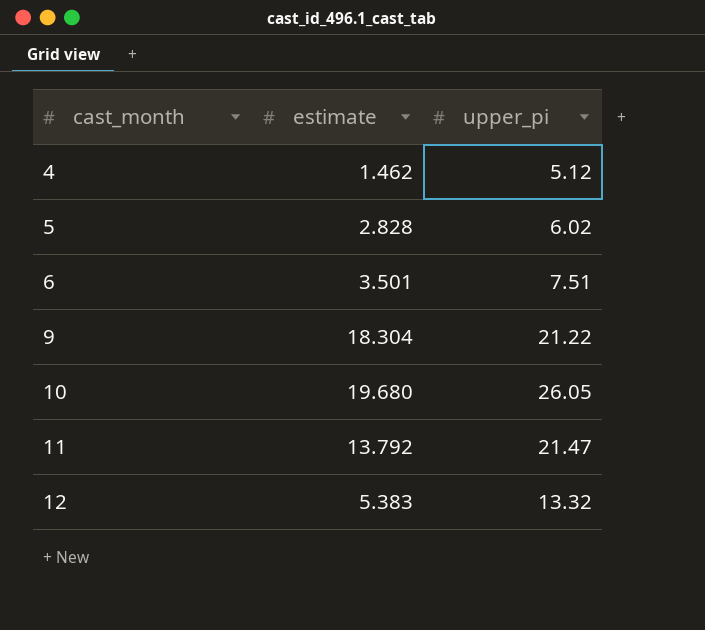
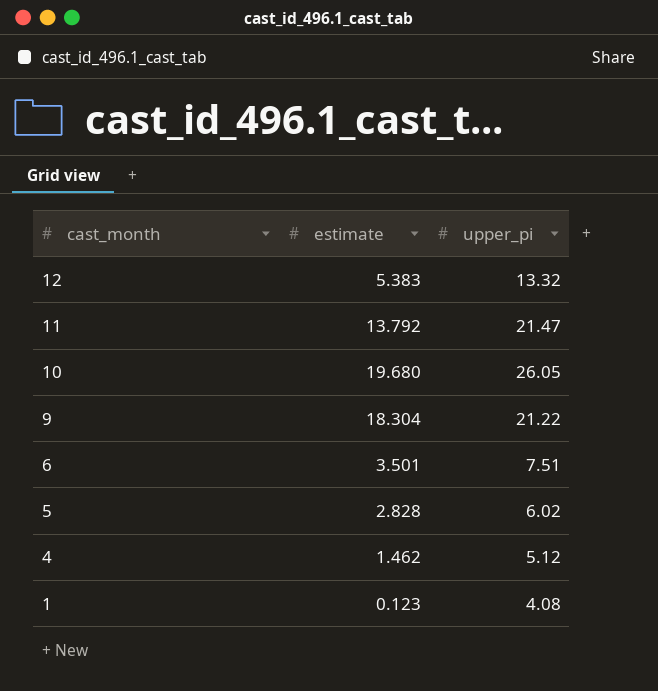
row order: cast_month ascending -> cast_month descending
row 1: none -> 0.123 | 4.08

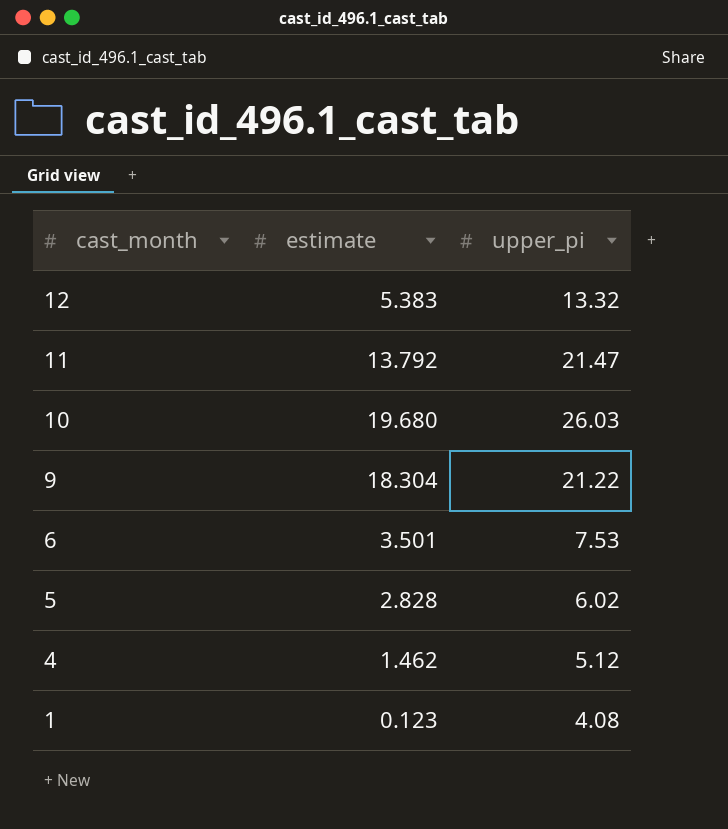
10 | upper_pi: 26.05 -> 26.03
6 | upper_pi: 7.51 -> 7.53

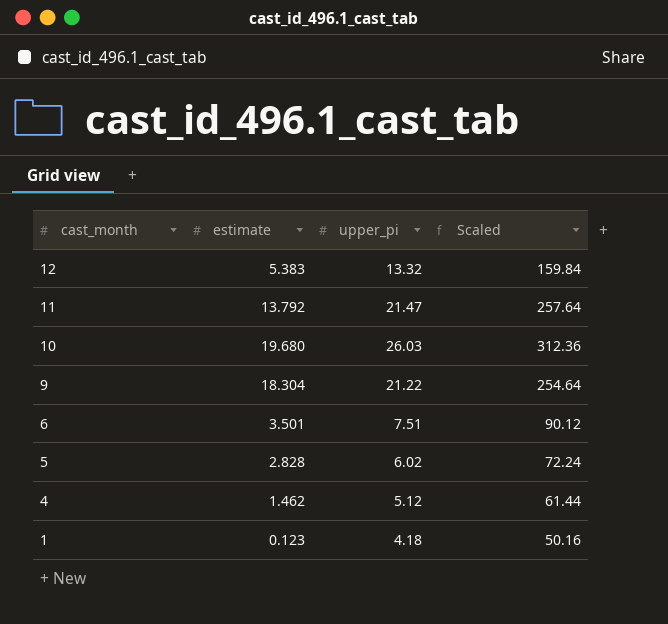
column Scaled | formula: none -> [upper_pi] * 12
6 | upper_pi: 7.53 -> 7.51
1 | upper_pi: 4.08 -> 4.18

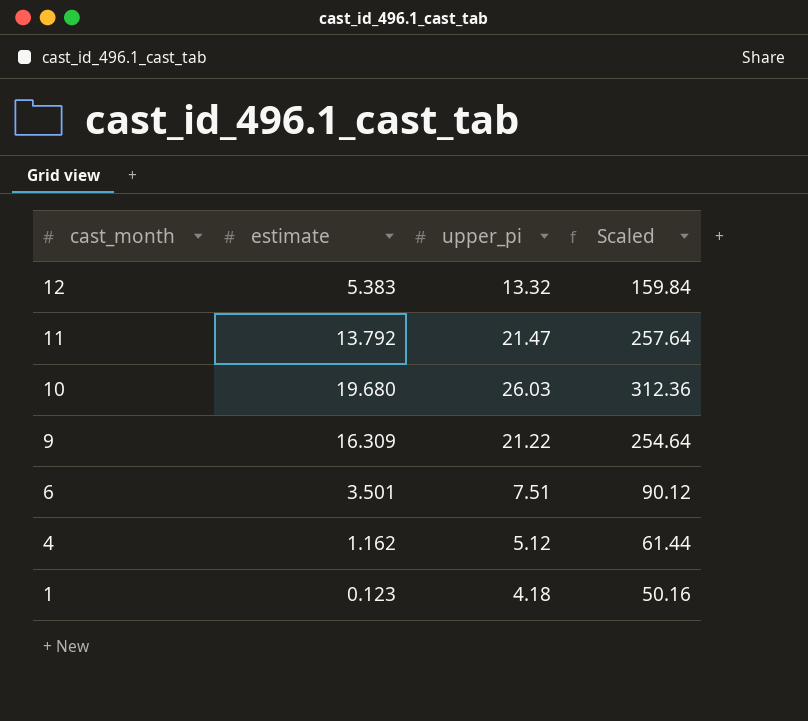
row 5: 2.828 | 6.02 | 72.24 -> none
9 | estimate: 18.304 -> 16.309
4 | estimate: 1.462 -> 1.162

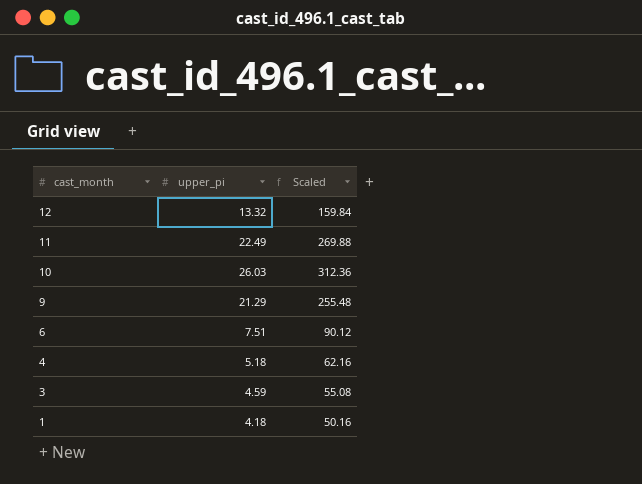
column estimate | position: 2 -> none
11 | upper_pi: 21.47 -> 22.49
11 | Scaled: 257.64 -> 269.88
9 | upper_pi: 21.22 -> 21.29
9 | Scaled: 254.64 -> 255.48
4 | upper_pi: 5.12 -> 5.18
4 | Scaled: 61.44 -> 62.16
row 3: none -> 4.59 | 55.08

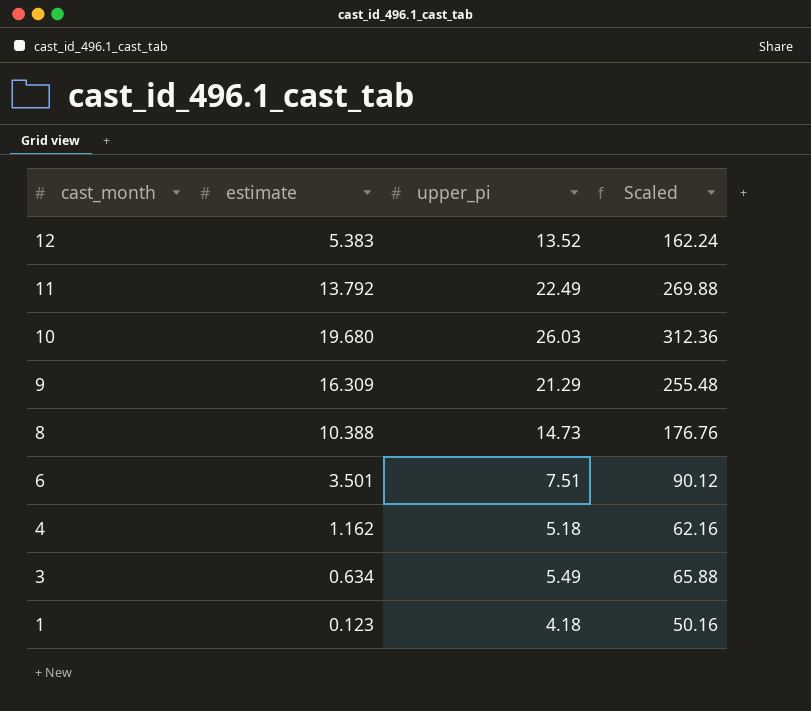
column estimate | position: none -> 2
12 | upper_pi: 13.32 -> 13.52
12 | Scaled: 159.84 -> 162.24
row 8: none -> 10.388 | 14.73 | 176.76
3 | upper_pi: 4.59 -> 5.49
3 | Scaled: 55.08 -> 65.88

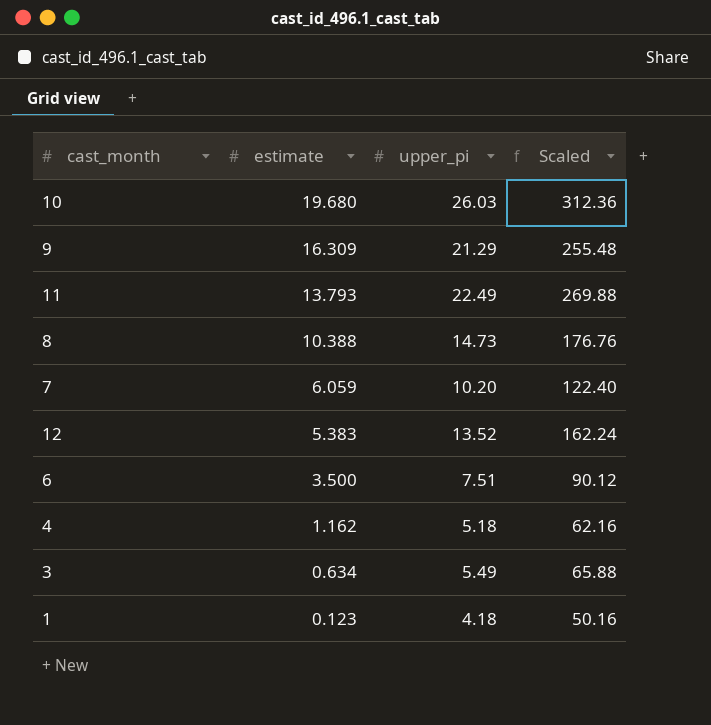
row order: cast_month descending -> estimate descending
11 | estimate: 13.792 -> 13.793
row 7: none -> 6.059 | 10.20 | 122.40
6 | estimate: 3.501 -> 3.500

